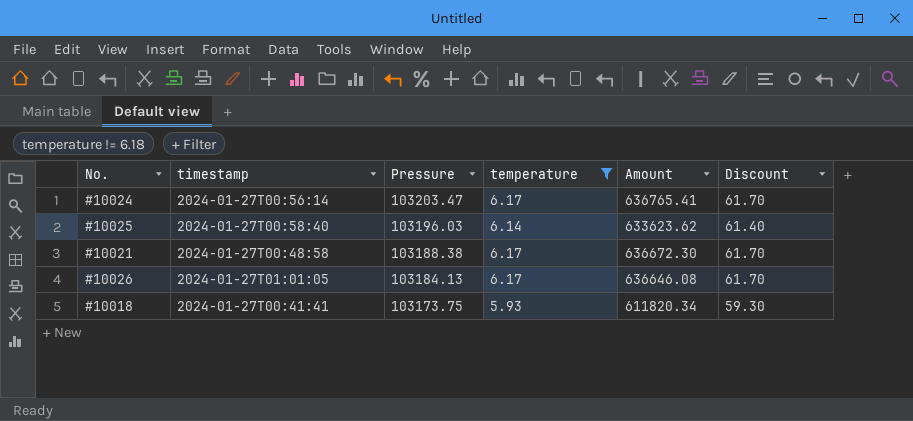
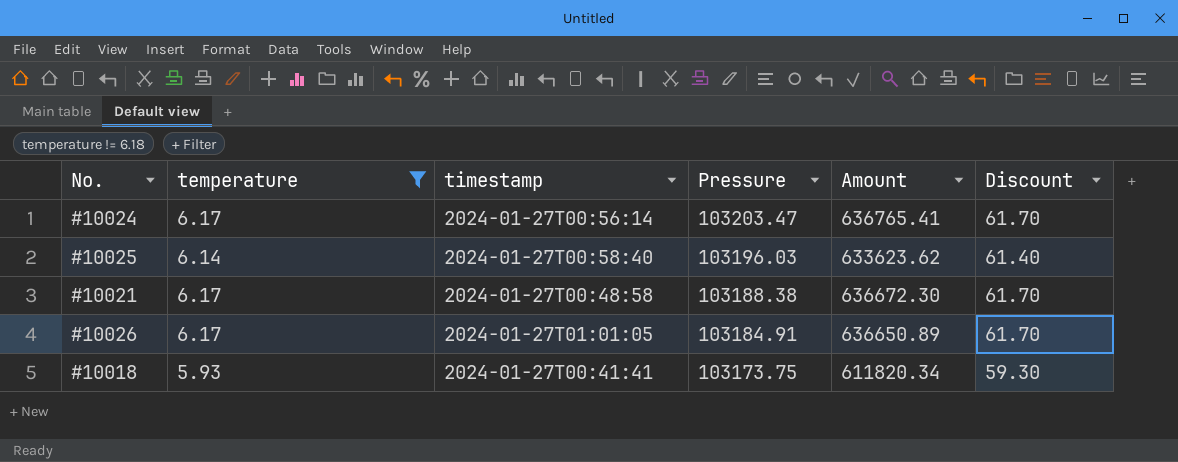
column temperature | position: 4 -> 2
#10026 | Pressure: 103184.13 -> 103184.91
#10026 | Amount: 636646.08 -> 636650.89

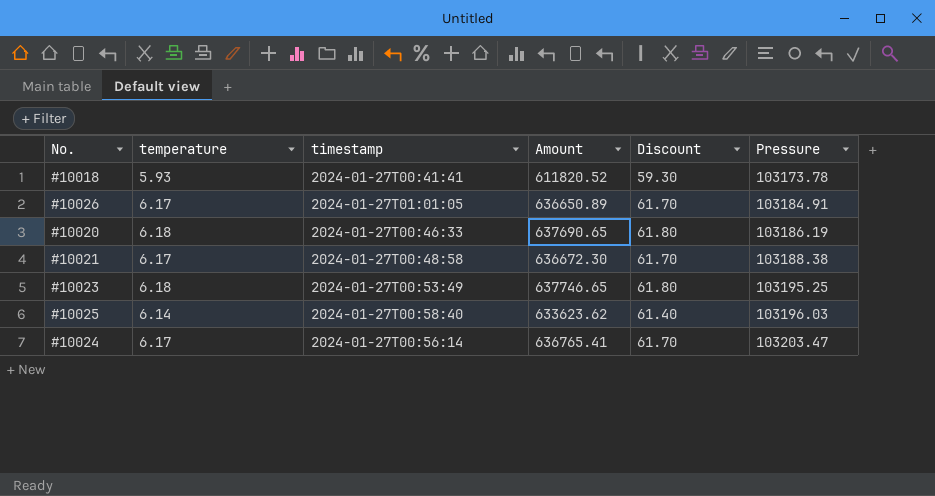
filter: temperature != 6.18 -> none
row order: Pressure descending -> Pressure ascending
column Pressure | position: 4 -> 6
#10018 | Amount: 611820.34 -> 611820.52
#10018 | Pressure: 103173.75 -> 103173.78

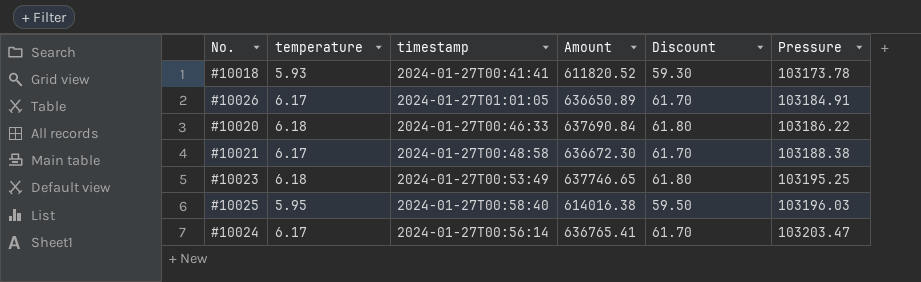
#10020 | Amount: 637690.65 -> 637690.84
#10020 | Pressure: 103186.19 -> 103186.22
#10025 | temperature: 6.14 -> 5.95
#10025 | Amount: 633623.62 -> 614016.38
#10025 | Discount: 61.40 -> 59.50

